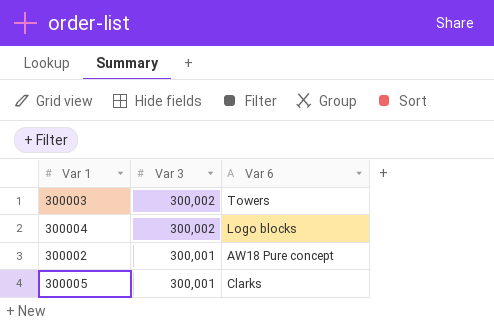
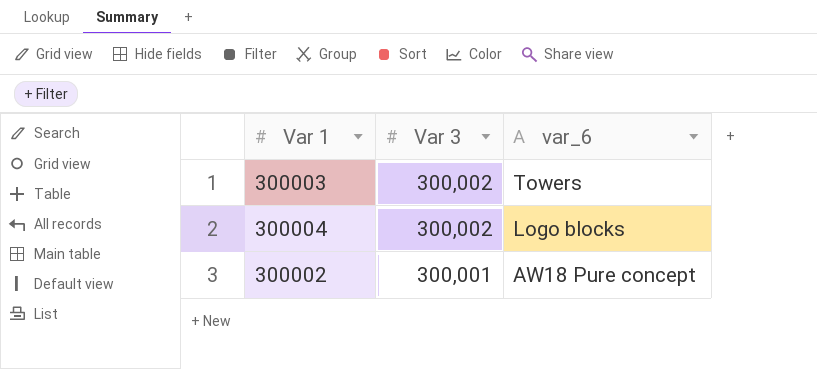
column name: Var 6 -> var_6
row 300005: 300,001 | Clarks -> none

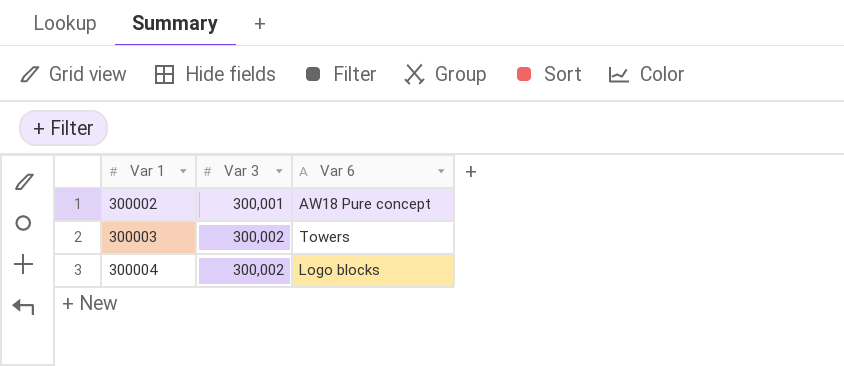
row order: Var 3 descending -> Var 1 ascending
column name: var_6 -> Var 6

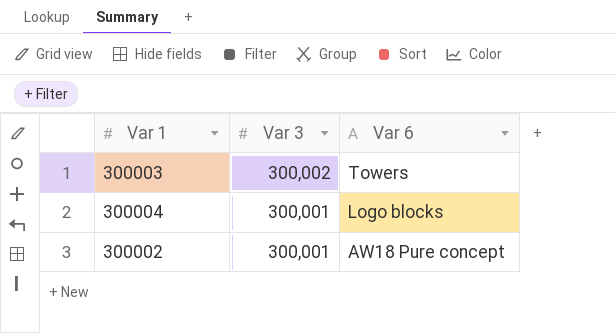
row order: Var 1 ascending -> Var 3 descending
300004 | Var 3: 300,002 -> 300,001

